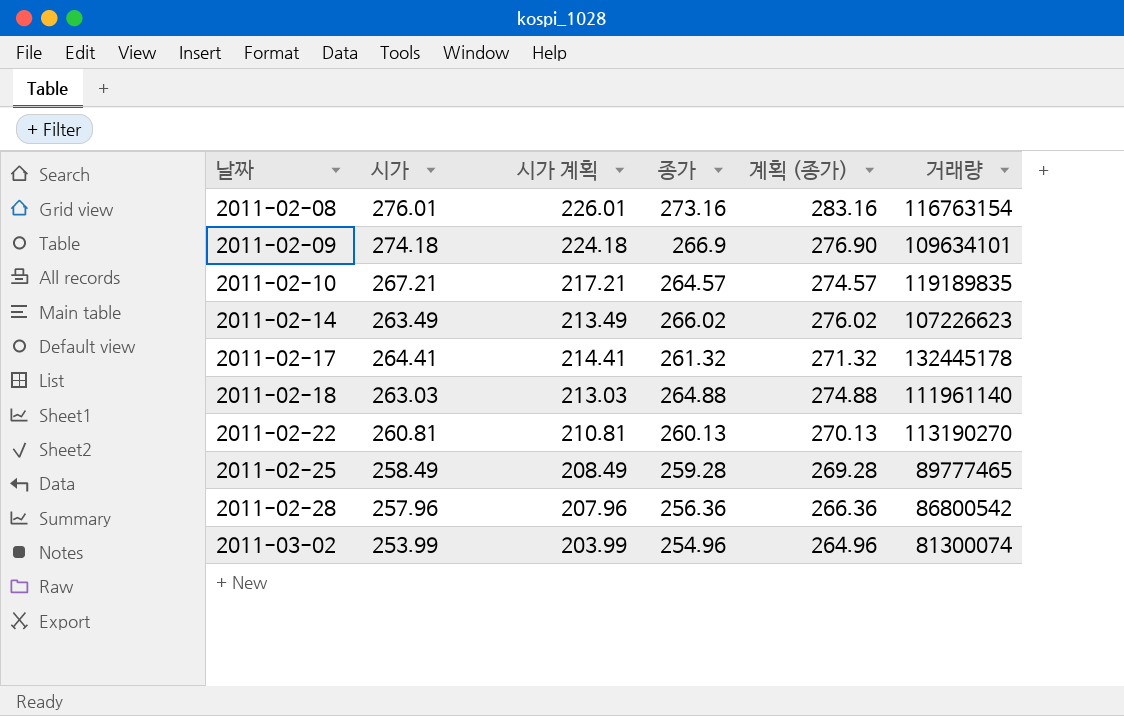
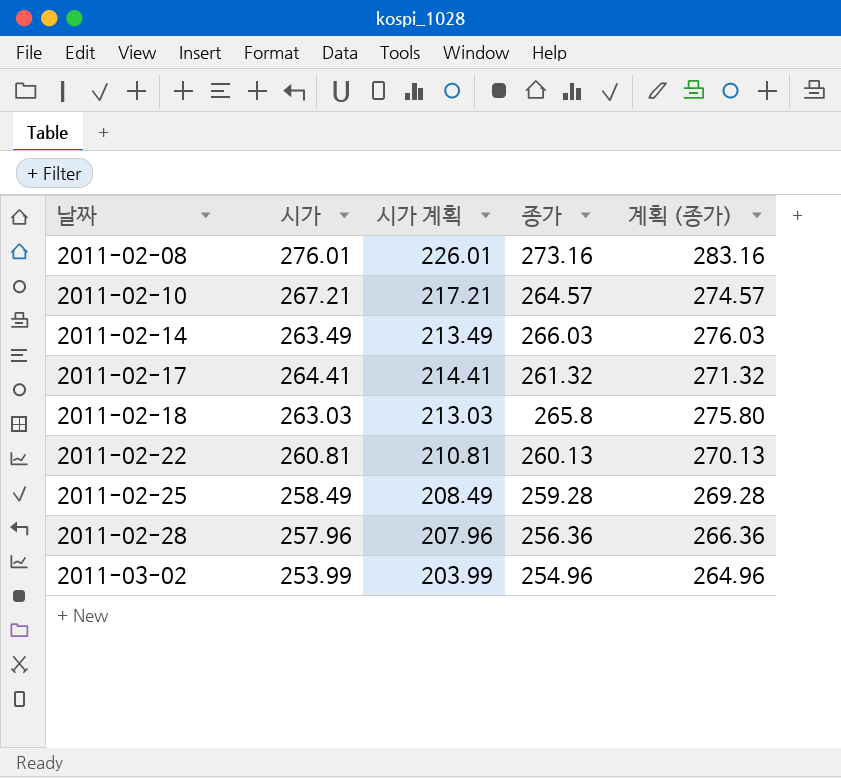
column 거래량 | position: 6 -> none
row 2011-02-09: 274.18 | 224.18 | 266.9 | 276.90 | 109634101 -> none
2011-02-14 | 종가: 266.02 -> 266.03
2011-02-14 | 계획 (종가): 276.02 -> 276.03
2011-02-18 | 종가: 264.88 -> 265.8
2011-02-18 | 계획 (종가): 274.88 -> 275.80

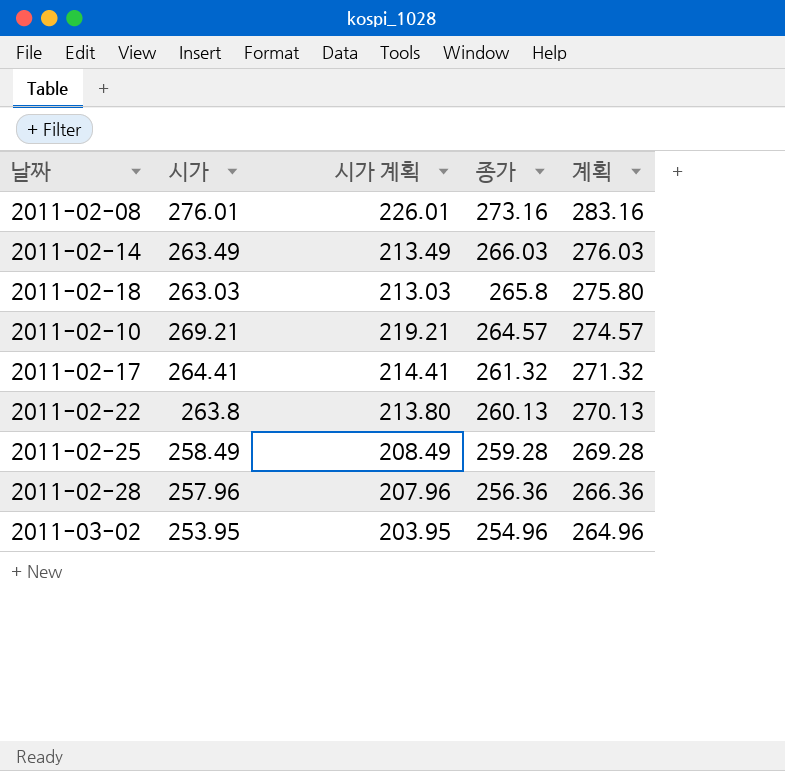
row order: 날짜 ascending -> 종가 descending
column name: 계획 (종가) -> 계획
2011-02-10 | 시가: 267.21 -> 269.21
2011-02-10 | 시가 계획: 217.21 -> 219.21
2011-02-22 | 시가: 260.81 -> 263.8
2011-02-22 | 시가 계획: 210.81 -> 213.80
2011-03-02 | 시가: 253.99 -> 253.95
2011-03-02 | 시가 계획: 203.99 -> 203.95

